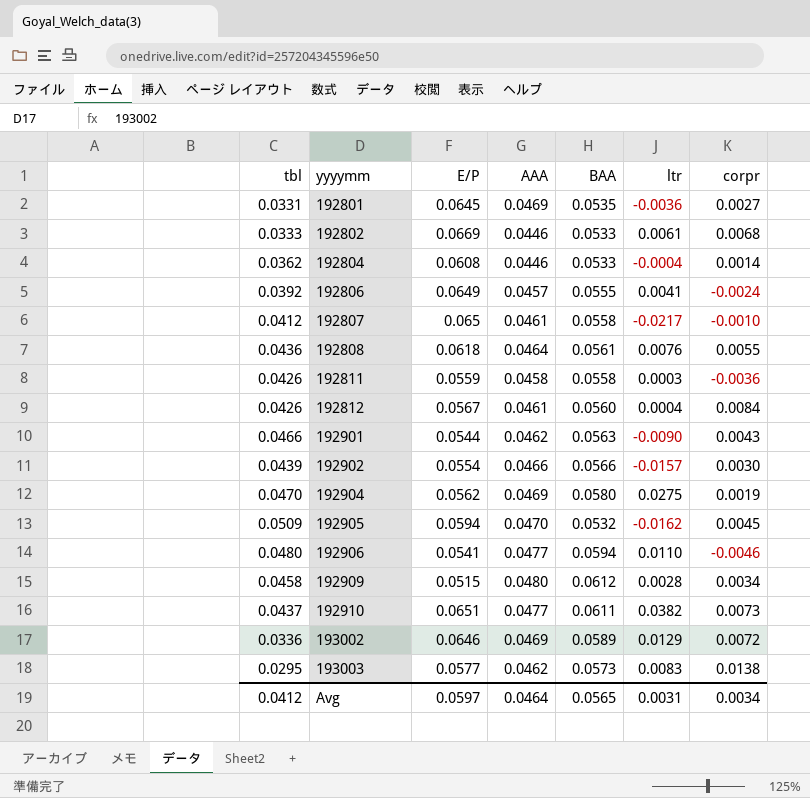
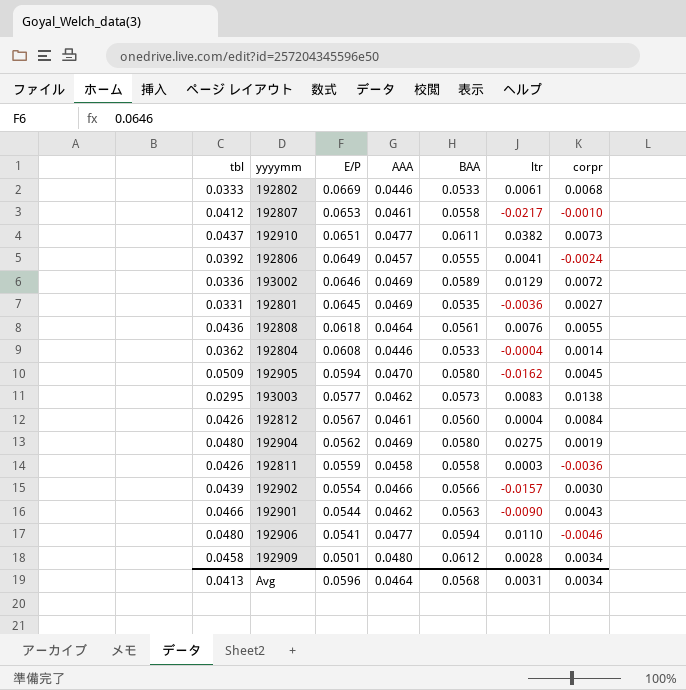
row order: yyyymm ascending -> E/P descending
192807 | E/P: 0.065 -> 0.0653
192905 | BAA: 0.0532 -> 0.0580
192904 | tbl: 0.0470 -> 0.0480
192909 | E/P: 0.0515 -> 0.0501
Avg | tbl: 0.0412 -> 0.0413
Avg | E/P: 0.0597 -> 0.0596
Avg | BAA: 0.0565 -> 0.0568

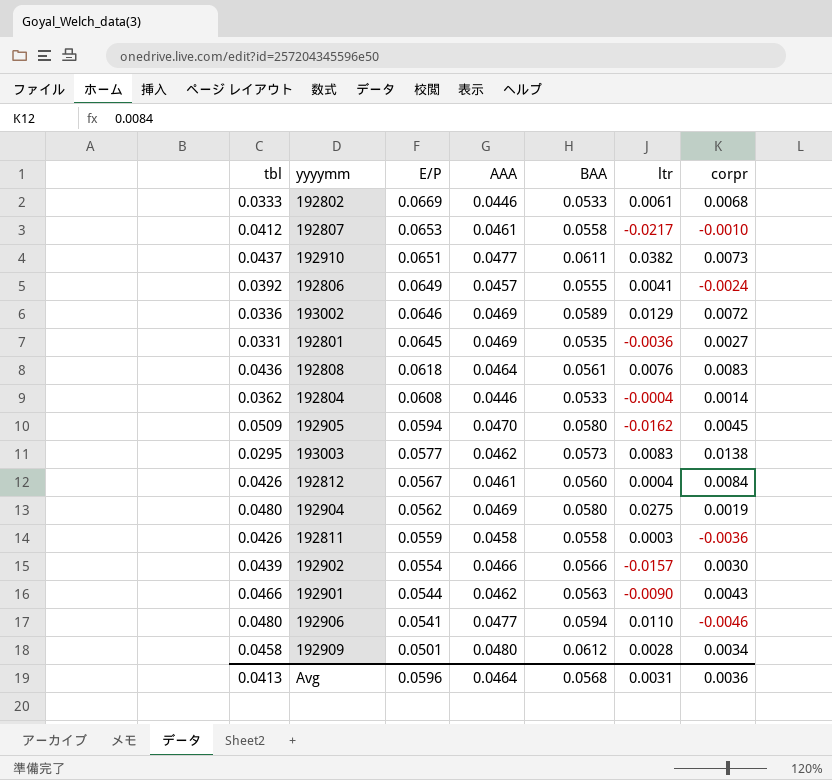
192808 | corpr: 0.0055 -> 0.0083
Avg | corpr: 0.0034 -> 0.0036

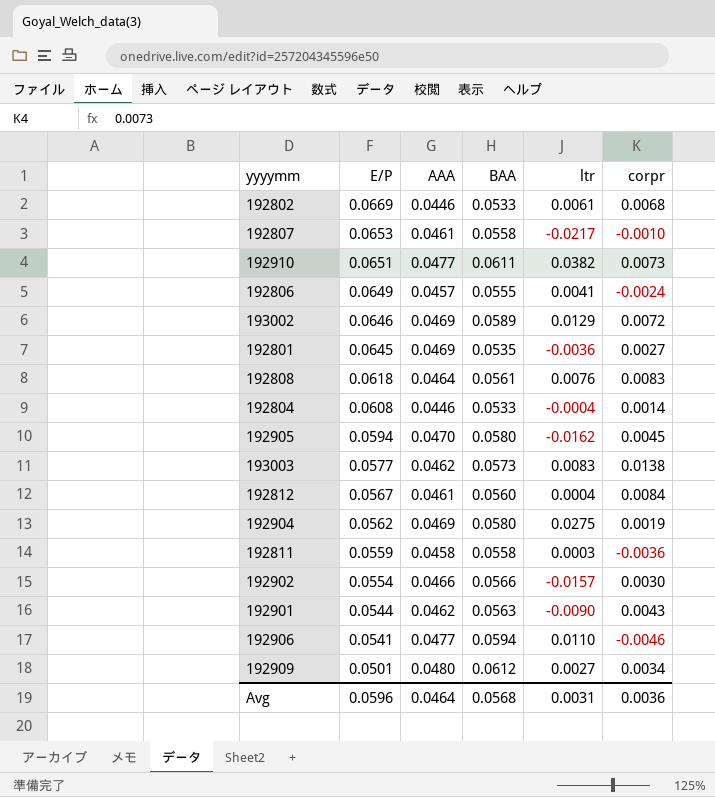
column tbl | position: 1 -> none
192909 | ltr: 0.0028 -> 0.0027

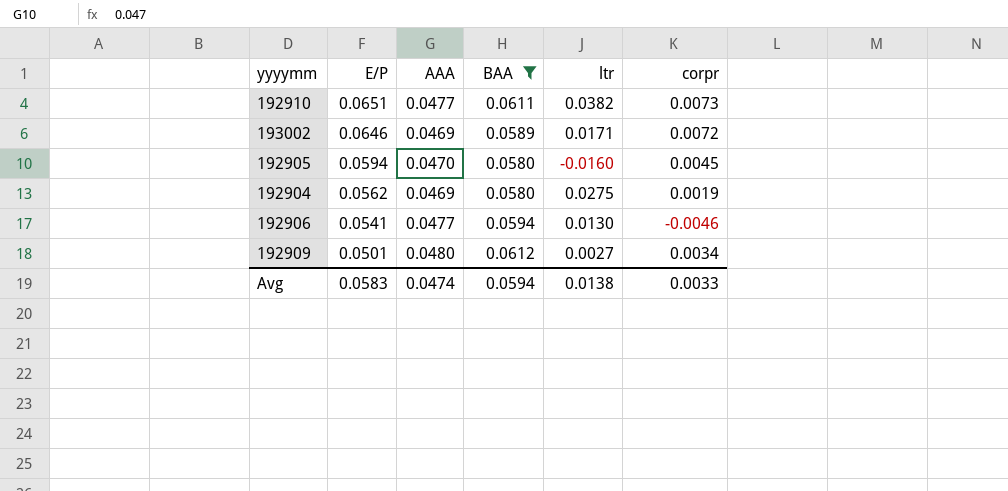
filter: none -> BAA >= 0.0580
193002 | ltr: 0.0129 -> 0.0171
192905 | ltr: -0.0162 -> -0.0160
192906 | ltr: 0.0110 -> 0.0130
Avg | E/P: 0.0596 -> 0.0583
Avg | AAA: 0.0464 -> 0.0474
Avg | BAA: 0.0568 -> 0.0594
Avg | ltr: 0.0031 -> 0.0138
Avg | corpr: 0.0036 -> 0.0033

